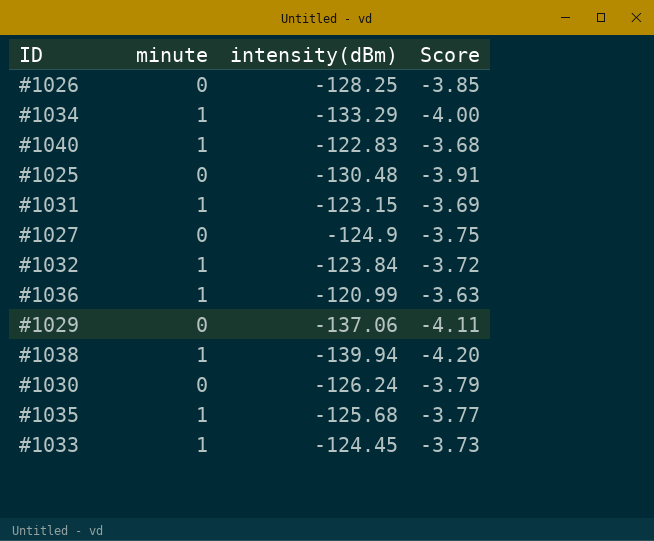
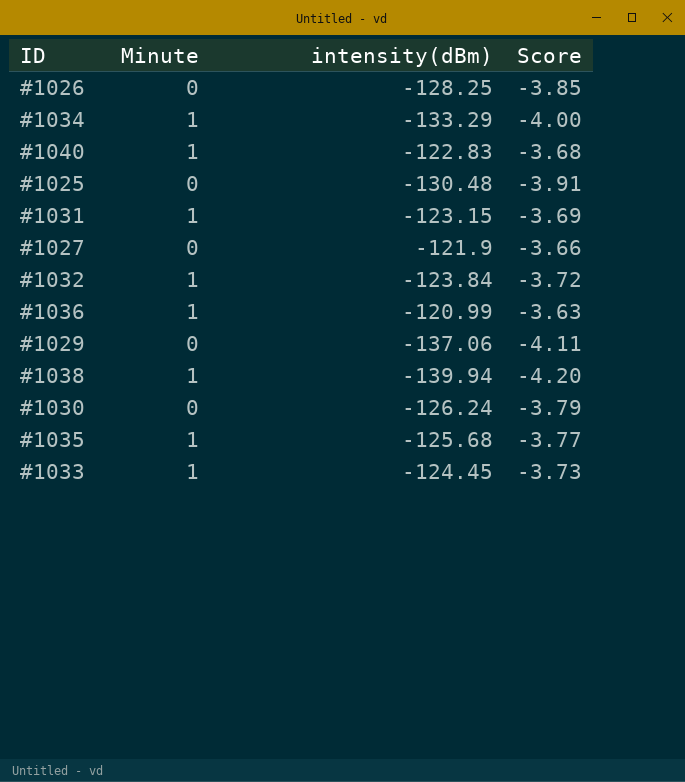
column name: minute -> Minute
#1027 | intensity(dBm): -124.9 -> -121.9
#1027 | Score: -3.75 -> -3.66

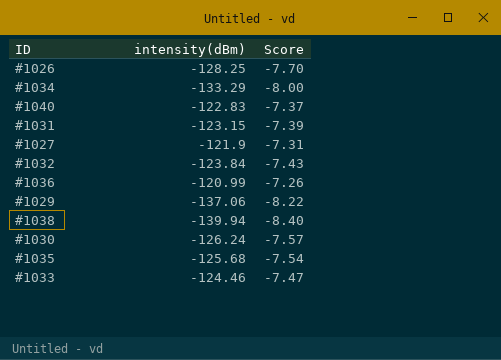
column Minute | position: 2 -> none
column Score | formula: [intensity(dBm)] * 0.03 -> [intensity(dBm)] * 0.06
row #1025: 0 | -130.48 | -3.91 -> none
#1033 | intensity(dBm): -124.45 -> -124.46

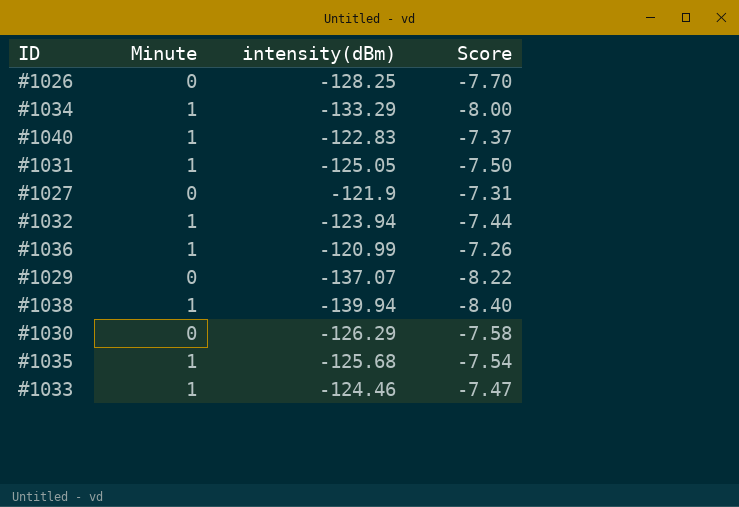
column Minute | position: none -> 2
#1031 | intensity(dBm): -123.15 -> -125.05
#1031 | Score: -7.39 -> -7.50
#1032 | intensity(dBm): -123.84 -> -123.94
#1032 | Score: -7.43 -> -7.44
#1029 | intensity(dBm): -137.06 -> -137.07
#1030 | intensity(dBm): -126.24 -> -126.29
#1030 | Score: -7.57 -> -7.58

